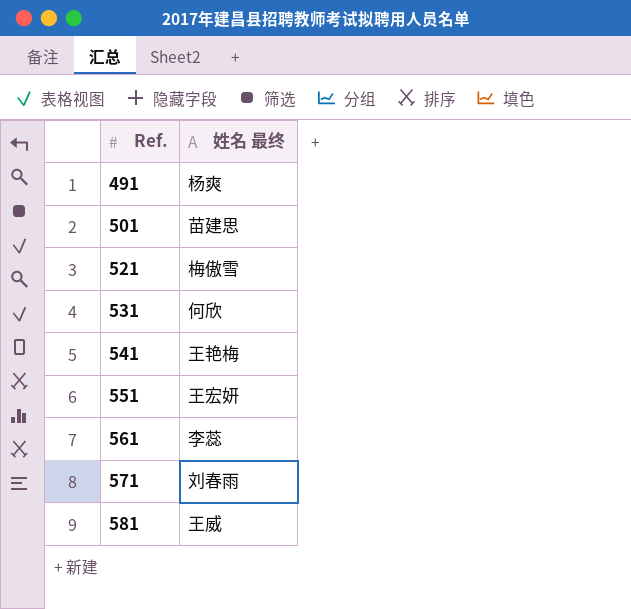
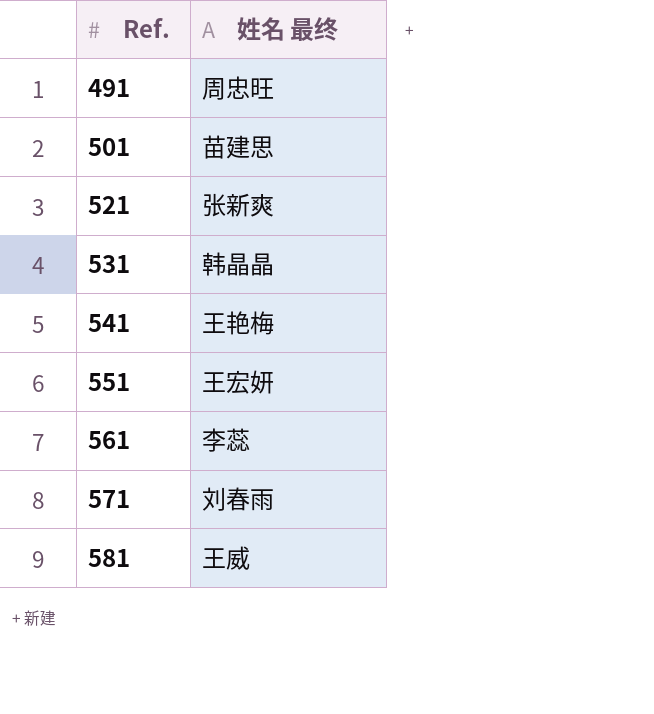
491 | 姓名 最终: 杨爽 -> 周忠旺
521 | 姓名 最终: 梅傲雪 -> 张新爽
531 | 姓名 最终: 何欣 -> 韩晶晶

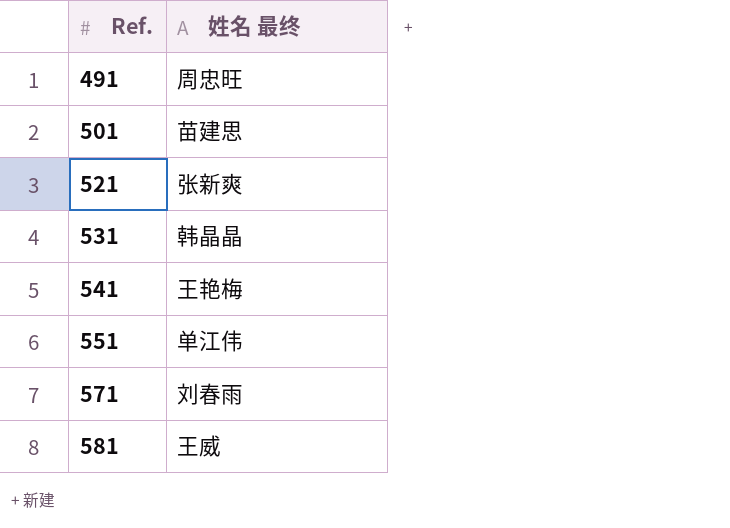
row 561: 李蕊 -> none
551 | 姓名 最终: 王宏妍 -> 单江伟

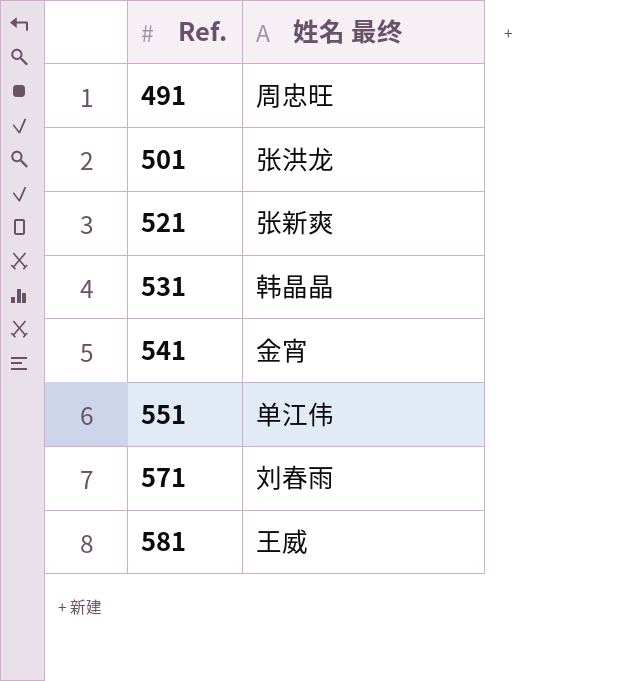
501 | 姓名 最终: 苗建思 -> 张洪龙
541 | 姓名 最终: 王艳梅 -> 金宵

